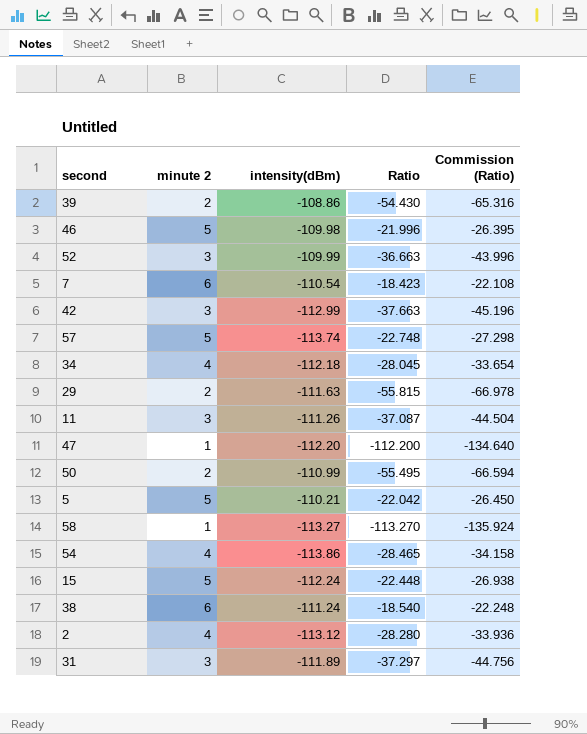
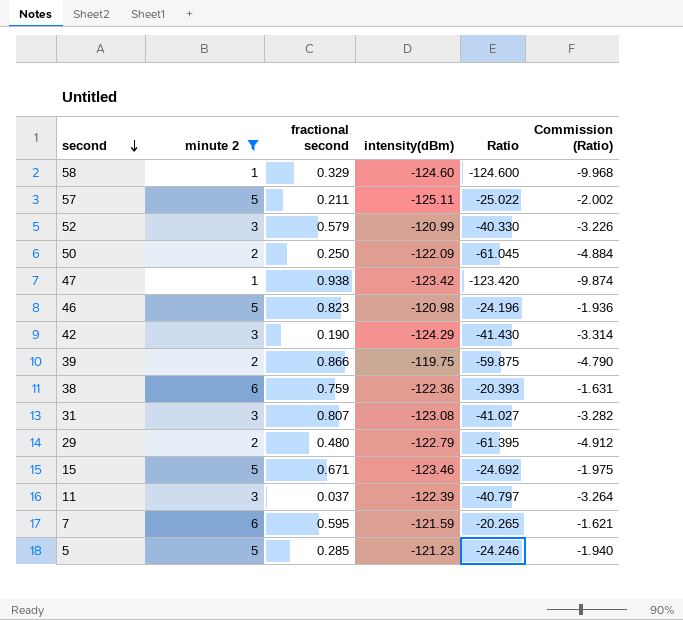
filter: none -> minute 2 != 4
row order: none -> second descending
column fractional second | position: none -> 3
column Commission (Ratio) | formula: [Ratio] * 1.2 -> [Ratio] * 0.08
58 | intensity(dBm): -113.27 -> -124.60
58 | Ratio: -113.270 -> -124.600
57 | intensity(dBm): -113.74 -> -125.11
57 | Ratio: -22.748 -> -25.022
52 | intensity(dBm): -109.99 -> -120.99
52 | Ratio: -36.663 -> -40.330
50 | intensity(dBm): -110.99 -> -122.09
50 | Ratio: -55.495 -> -61.045
47 | intensity(dBm): -112.20 -> -123.42
47 | Ratio: -112.200 -> -123.420
46 | intensity(dBm): -109.98 -> -120.98
46 | Ratio: -21.996 -> -24.196
42 | intensity(dBm): -112.99 -> -124.29
42 | Ratio: -37.663 -> -41.430
39 | intensity(dBm): -108.86 -> -119.75
39 | Ratio: -54.430 -> -59.875
38 | intensity(dBm): -111.24 -> -122.36
38 | Ratio: -18.540 -> -20.393
31 | intensity(dBm): -111.89 -> -123.08
31 | Ratio: -37.297 -> -41.027
29 | intensity(dBm): -111.63 -> -122.79
29 | Ratio: -55.815 -> -61.395
15 | intensity(dBm): -112.24 -> -123.46
15 | Ratio: -22.448 -> -24.692
11 | intensity(dBm): -111.26 -> -122.39
11 | Ratio: -37.087 -> -40.797
7 | intensity(dBm): -110.54 -> -121.59
7 | Ratio: -18.423 -> -20.265
5 | intensity(dBm): -110.21 -> -121.23
5 | Ratio: -22.042 -> -24.246

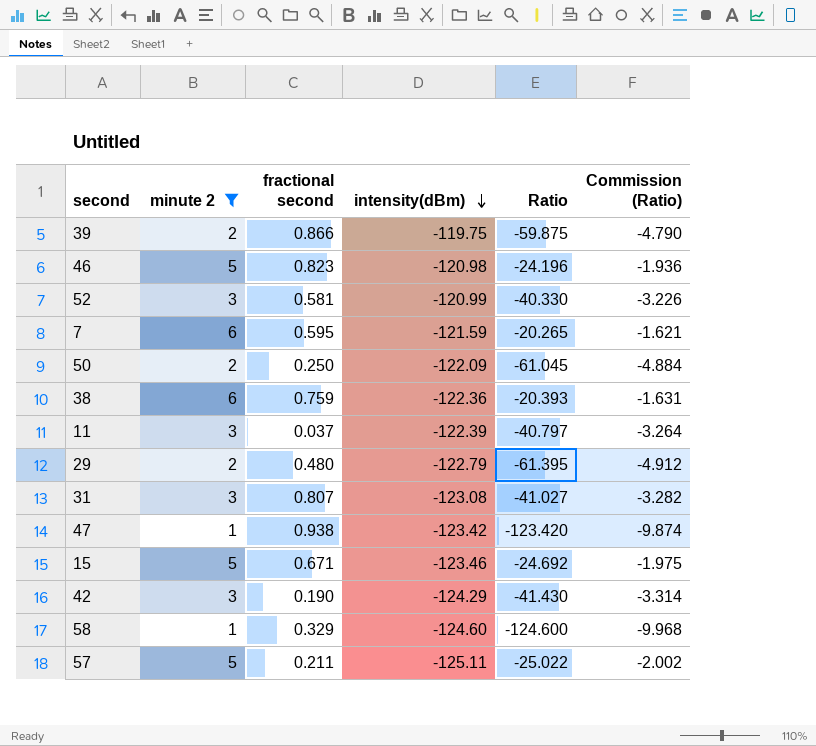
row order: second descending -> intensity(dBm) descending
row 5: 5 | 0.285 | -121.23 | -24.246 | -1.940 -> none
52 | fractional second: 0.579 -> 0.581

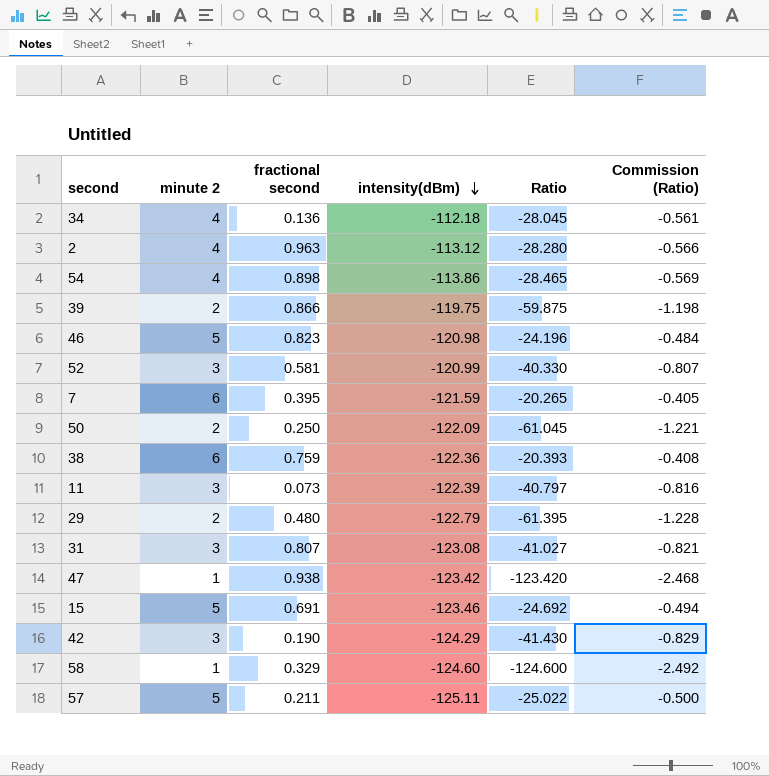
filter: minute 2 != 4 -> none
column Commission (Ratio) | formula: [Ratio] * 0.08 -> [Ratio] * 0.02
7 | fractional second: 0.595 -> 0.395
11 | fractional second: 0.037 -> 0.073
15 | fractional second: 0.671 -> 0.691

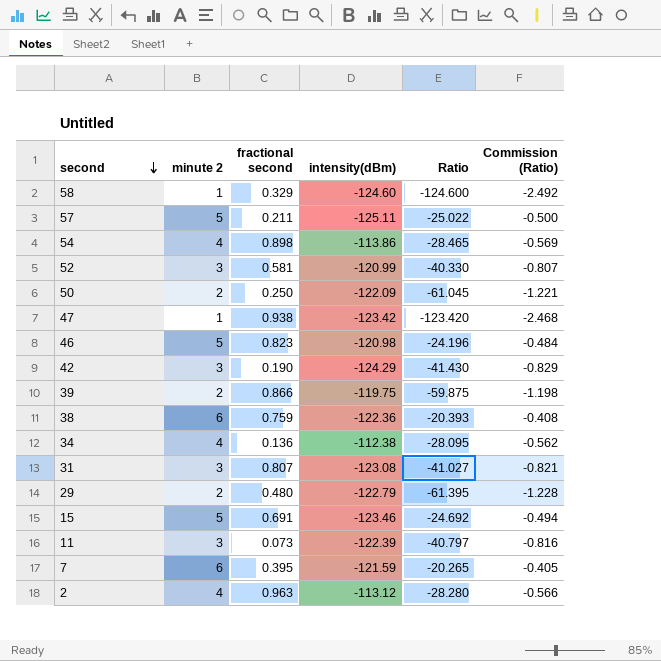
row order: intensity(dBm) descending -> second descending
34 | intensity(dBm): -112.18 -> -112.38
34 | Ratio: -28.045 -> -28.095
34 | Commission (Ratio): -0.561 -> -0.562

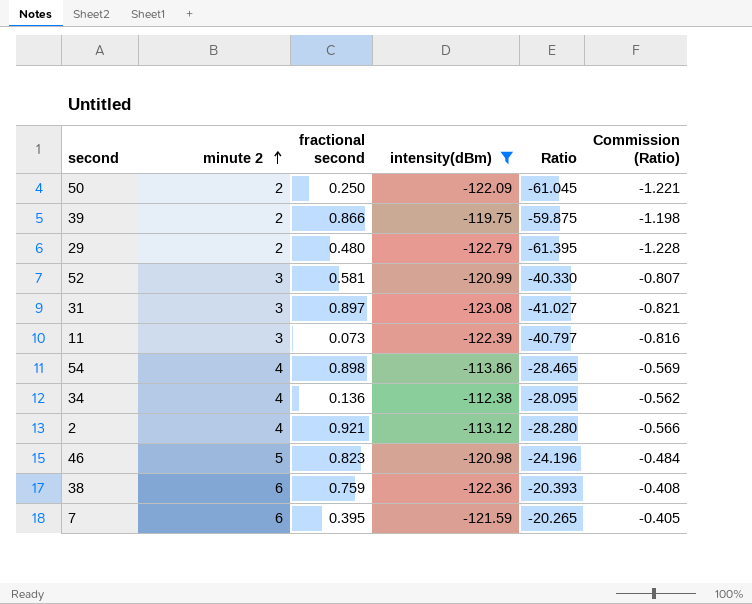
filter: none -> intensity(dBm) >= -123.08
row order: second descending -> minute 2 ascending
31 | fractional second: 0.807 -> 0.897
2 | fractional second: 0.963 -> 0.921

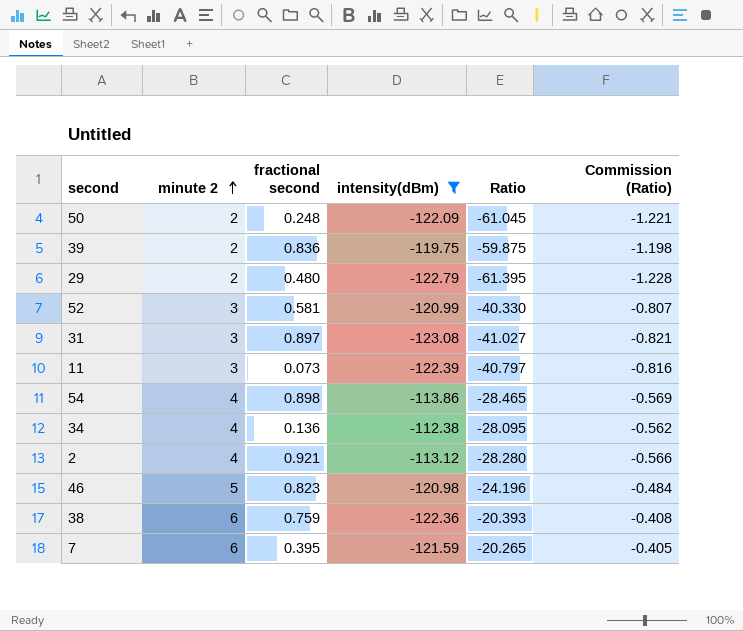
50 | fractional second: 0.250 -> 0.248
39 | fractional second: 0.866 -> 0.836

